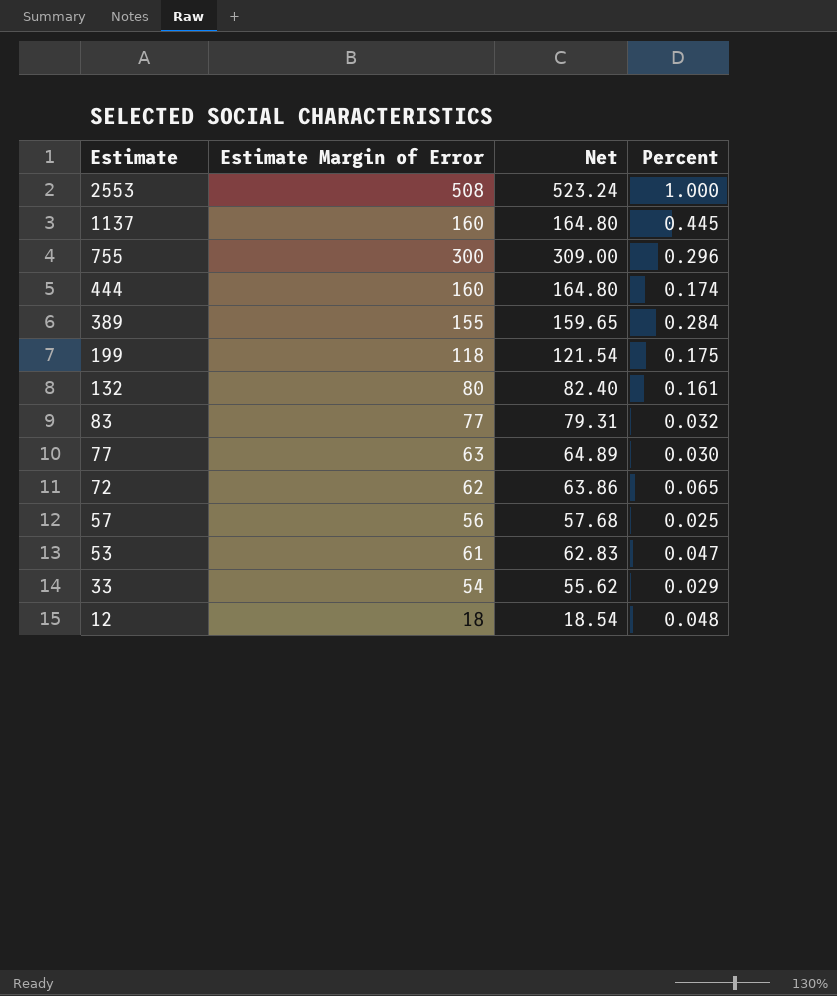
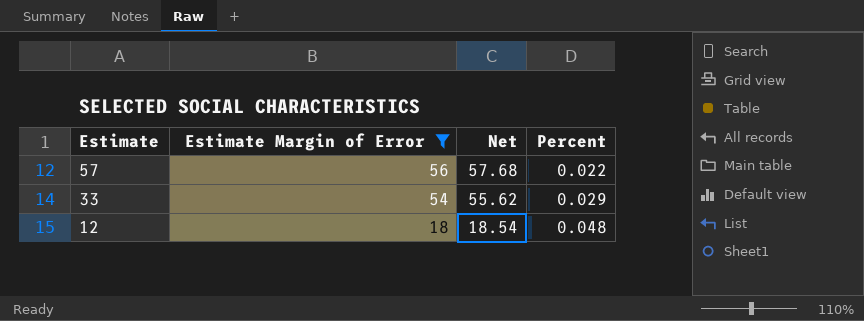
filter: none -> Estimate Margin of Error <= 56
57 | Percent: 0.025 -> 0.022

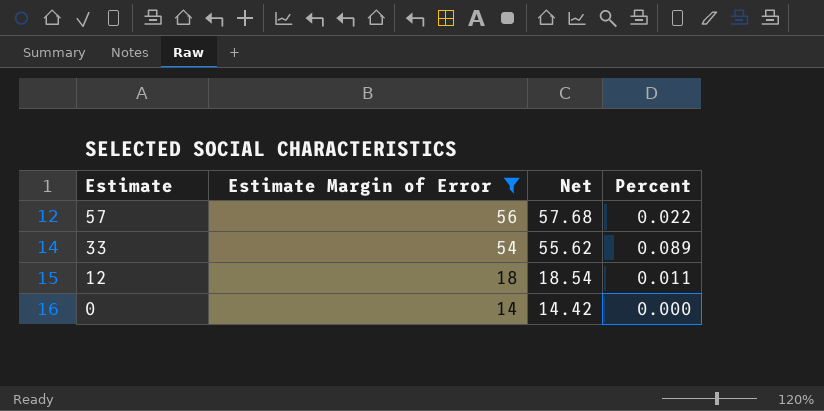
33 | Percent: 0.029 -> 0.089
12 | Percent: 0.048 -> 0.011
row 0: none -> 14 | 14.42 | 0.000

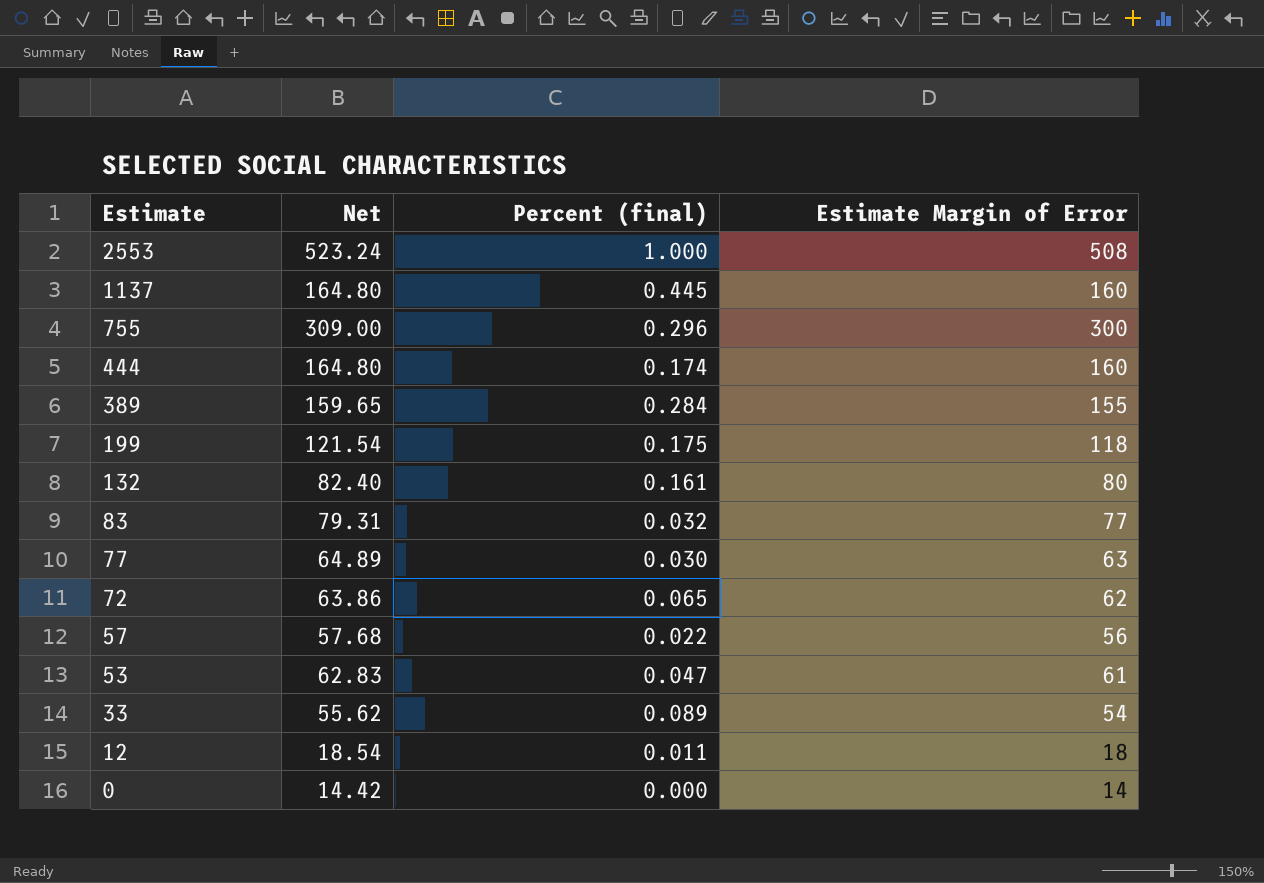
filter: Estimate Margin of Error <= 56 -> none
column name: Percent -> Percent (final)
column Estimate Margin of Error | position: 2 -> 4

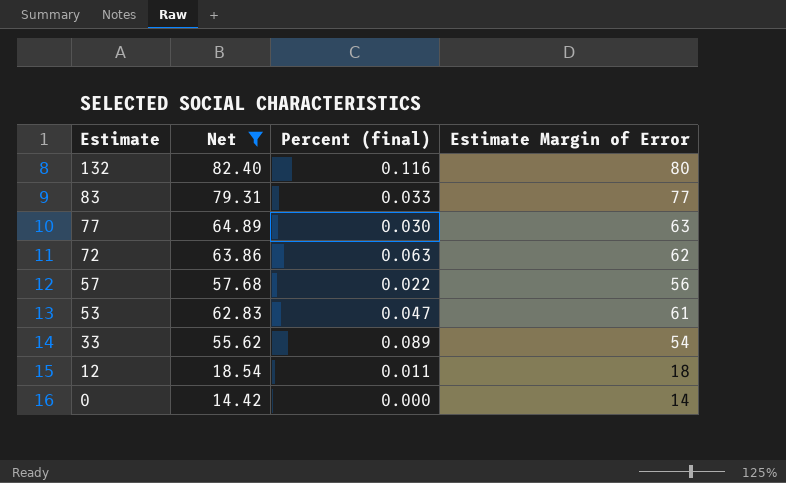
filter: none -> Net <= 82.40
132 | Percent (final): 0.161 -> 0.116
83 | Percent (final): 0.032 -> 0.033
72 | Percent (final): 0.065 -> 0.063

